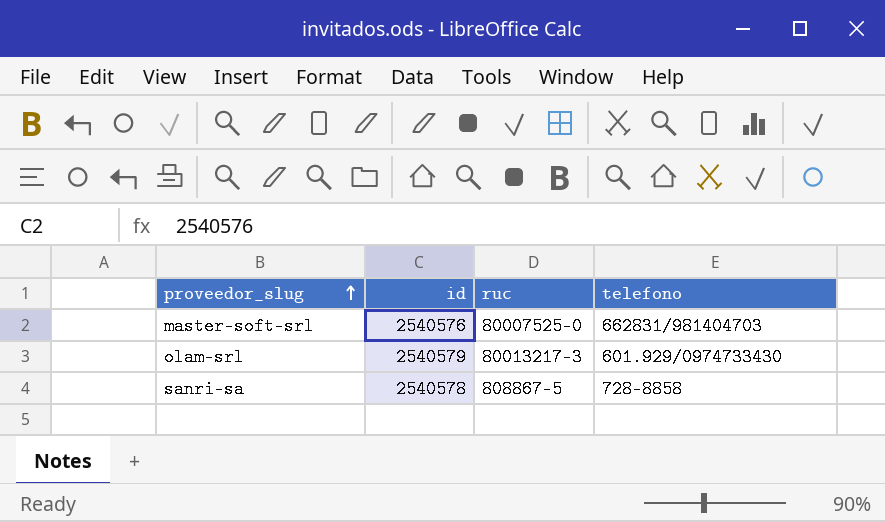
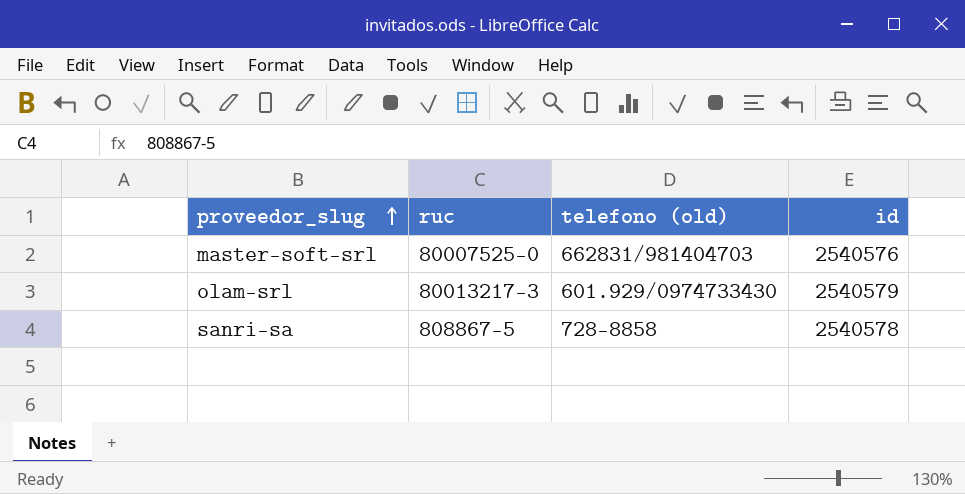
column name: telefono -> telefono (old)
column id | position: 2 -> 4

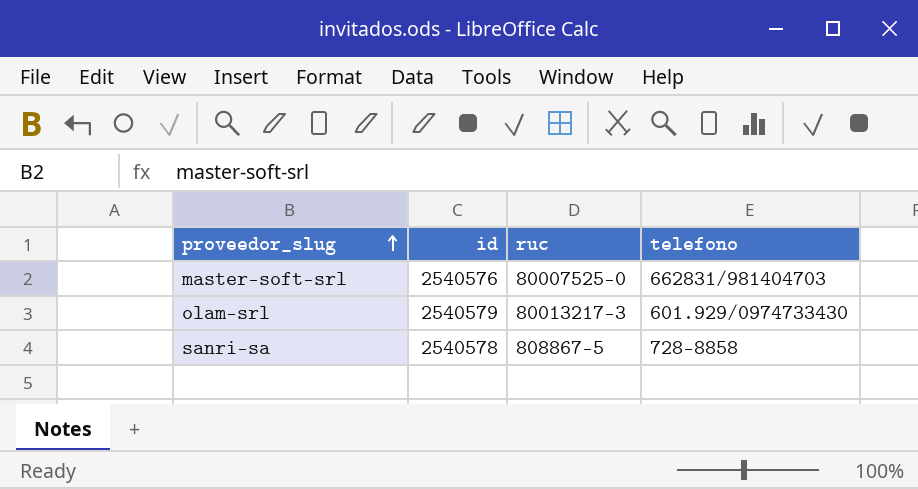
column id | position: 4 -> 2
column name: telefono (old) -> telefono

